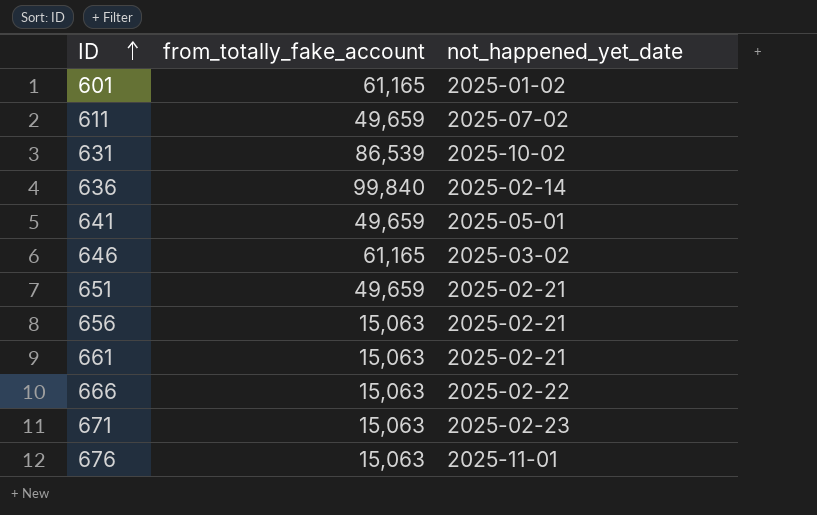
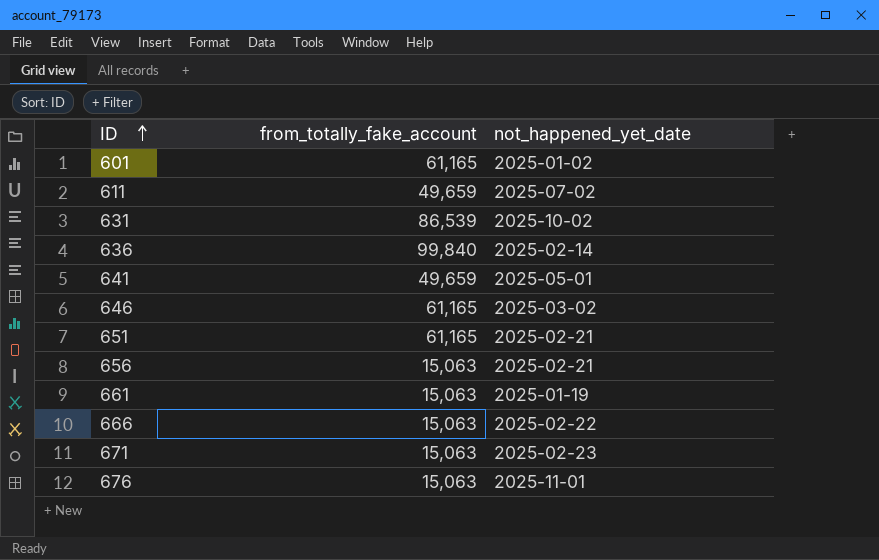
651 | from_totally_fake_account: 49,659 -> 61,165
661 | not_happened_yet_date: 2025-02-21 -> 2025-01-19

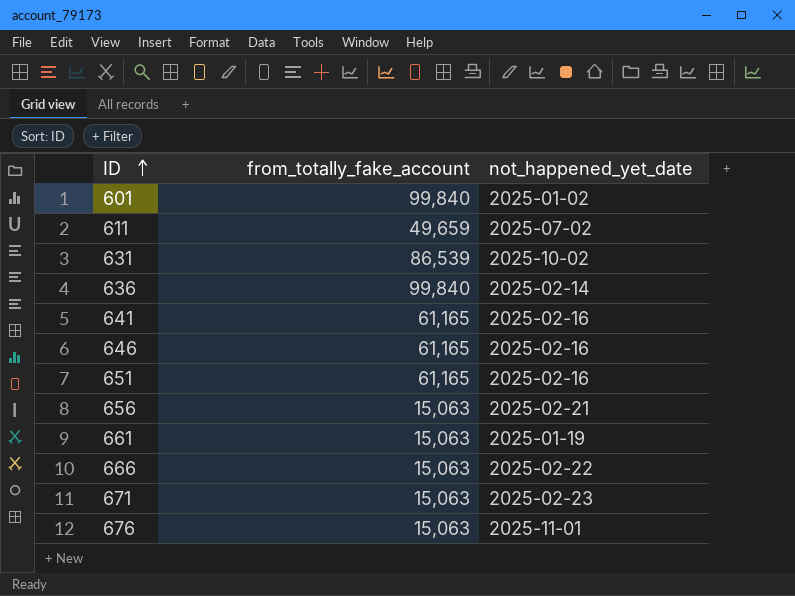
601 | from_totally_fake_account: 61,165 -> 99,840
641 | from_totally_fake_account: 49,659 -> 61,165
641 | not_happened_yet_date: 2025-05-01 -> 2025-02-16
646 | not_happened_yet_date: 2025-03-02 -> 2025-02-16
651 | not_happened_yet_date: 2025-02-21 -> 2025-02-16

